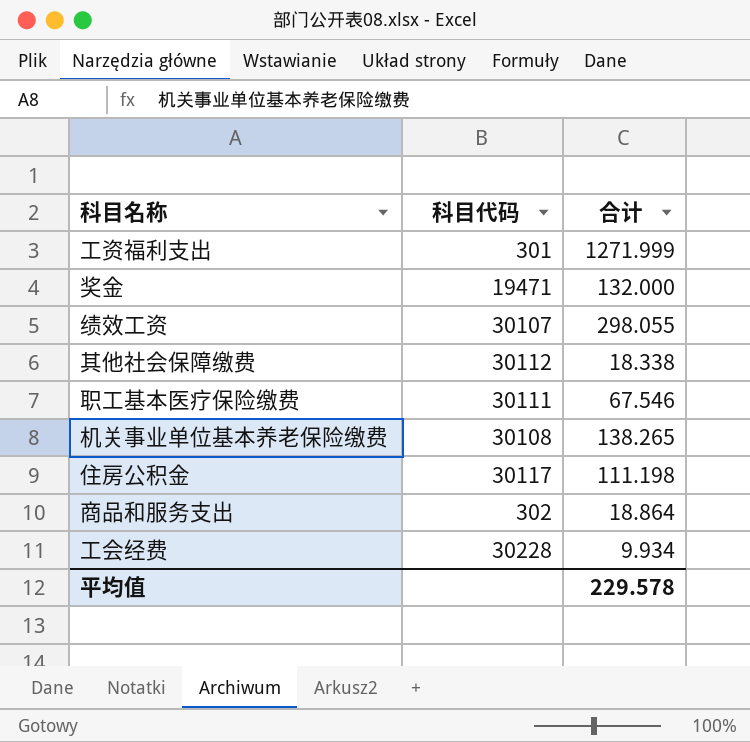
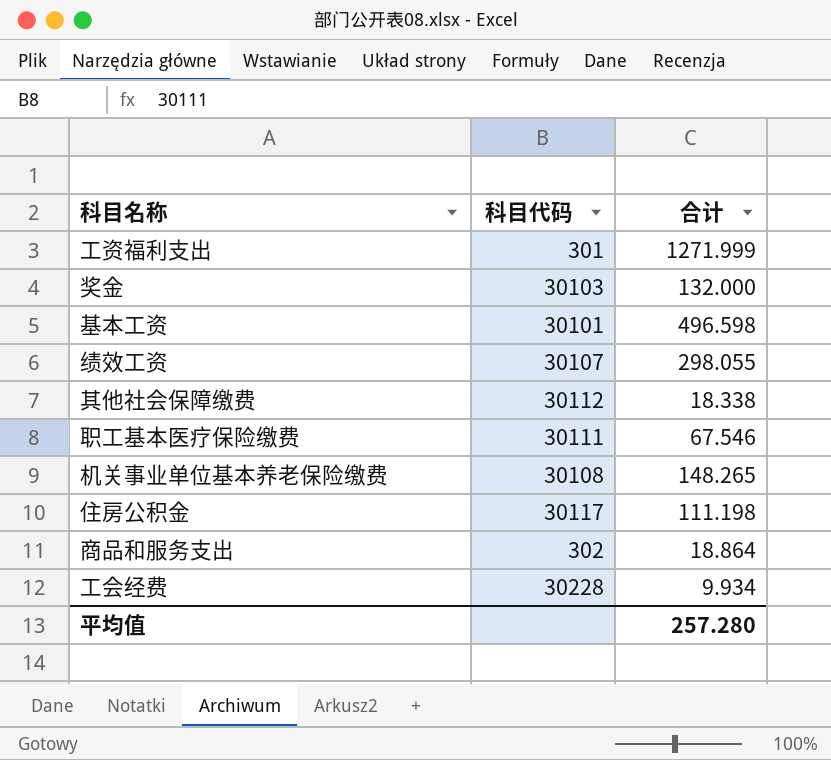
奖金 | 科目代码: 19471 -> 30103
row 基本工资: none -> 30101 | 496.598
机关事业单位基本养老保险缴费 | 合计: 138.265 -> 148.265
平均值 | 合计: 229.578 -> 257.280

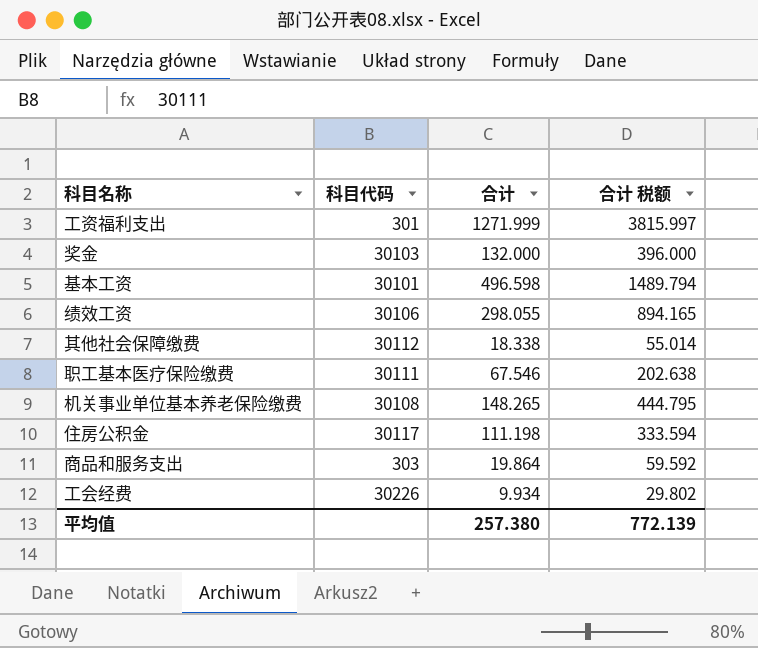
column 合计 税额 | formula: none -> [合计] * 3
绩效工资 | 科目代码: 30107 -> 30106
商品和服务支出 | 科目代码: 302 -> 303
商品和服务支出 | 合计: 18.864 -> 19.864
工会经费 | 科目代码: 30228 -> 30226
平均值 | 合计: 257.280 -> 257.380

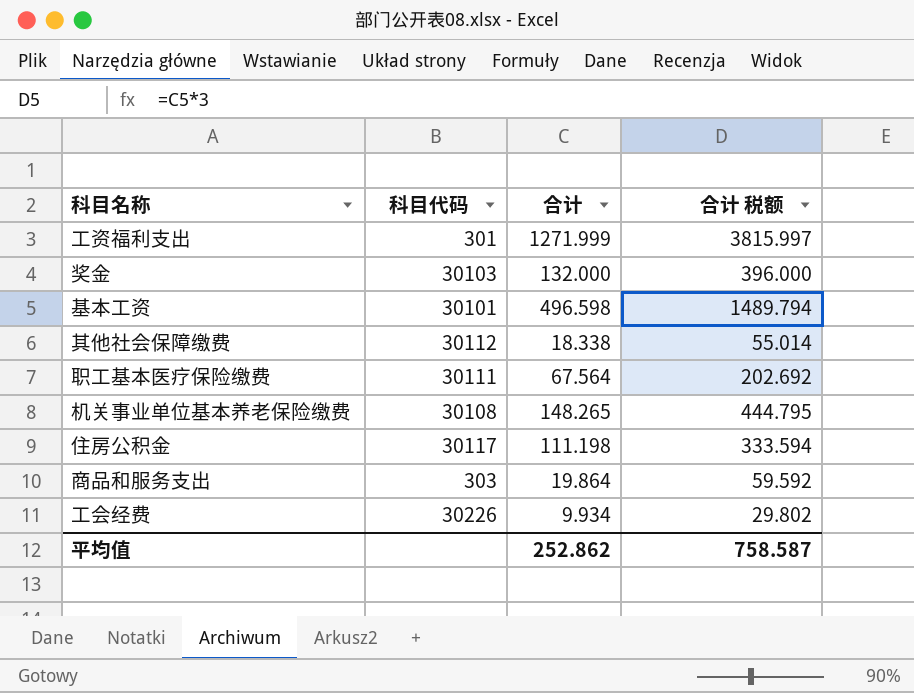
row 绩效工资: 30106 | 298.055 | 894.165 -> none
职工基本医疗保险缴费 | 合计: 67.546 -> 67.564
职工基本医疗保险缴费 | 合计 税额: 202.638 -> 202.692
平均值 | 合计: 257.380 -> 252.862
平均值 | 合计 税额: 772.139 -> 758.587

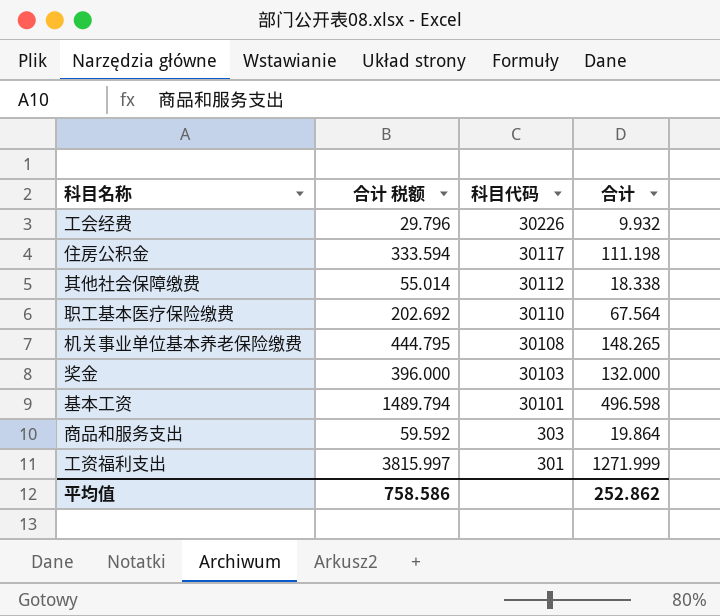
row order: none -> 科目代码 descending
column 合计 税额 | position: 4 -> 2
工会经费 | 合计 税额: 29.802 -> 29.796
工会经费 | 合计: 9.934 -> 9.932
职工基本医疗保险缴费 | 科目代码: 30111 -> 30110
平均值 | 合计 税额: 758.587 -> 758.586

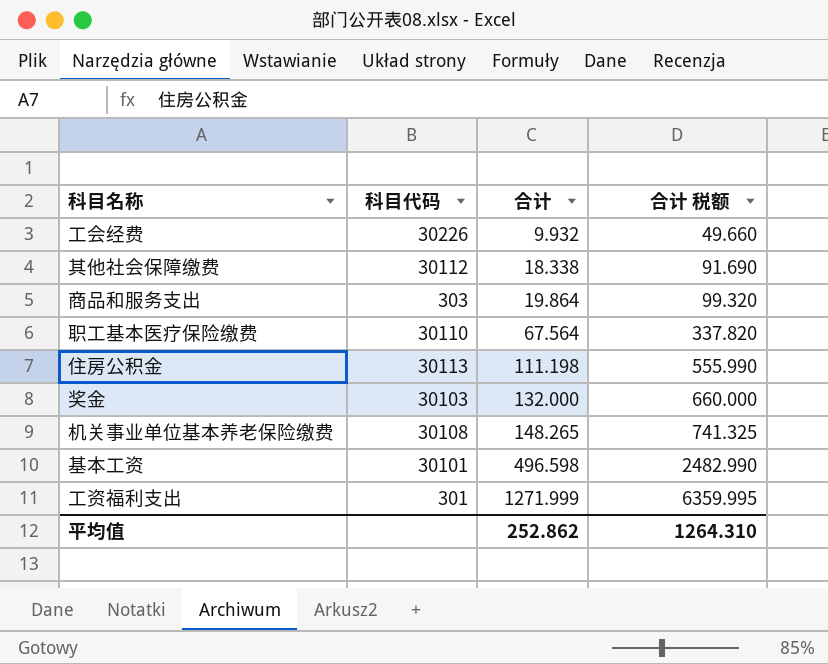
row order: 科目代码 descending -> 合计 ascending
column 合计 税额 | formula: [合计] * 3 -> [合计] * 5
column 合计 税额 | position: 2 -> 4
住房公积金 | 科目代码: 30117 -> 30113
平均值 | 合计 税额: 758.586 -> 1264.310

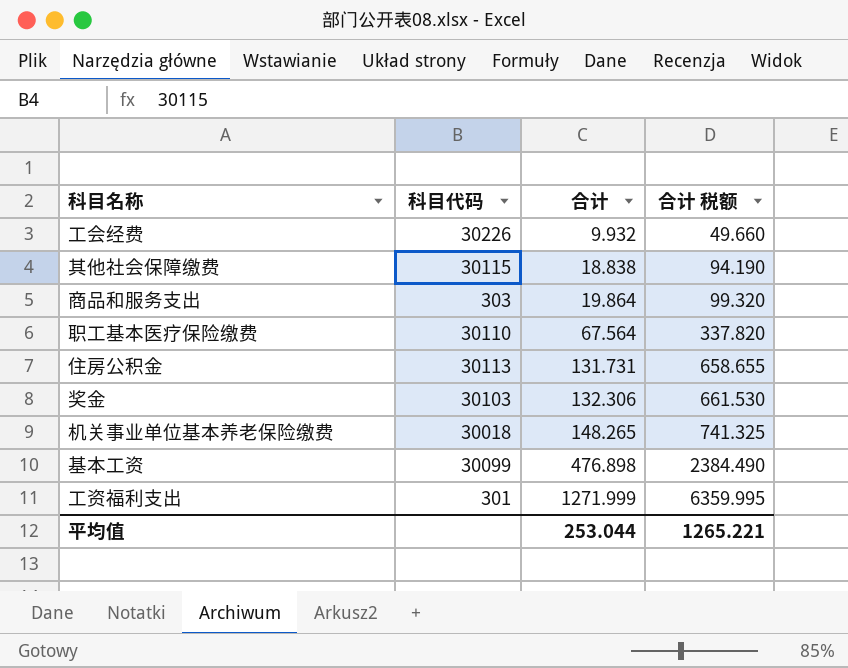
其他社会保障缴费 | 科目代码: 30112 -> 30115
其他社会保障缴费 | 合计: 18.338 -> 18.838
其他社会保障缴费 | 合计 税额: 91.690 -> 94.190
住房公积金 | 合计: 111.198 -> 131.731
住房公积金 | 合计 税额: 555.990 -> 658.655
奖金 | 合计: 132.000 -> 132.306
奖金 | 合计 税额: 660.000 -> 661.530
机关事业单位基本养老保险缴费 | 科目代码: 30108 -> 30018
基本工资 | 科目代码: 30101 -> 30099
基本工资 | 合计: 496.598 -> 476.898
基本工资 | 合计 税额: 2482.990 -> 2384.490
平均值 | 合计: 252.862 -> 253.044
平均值 | 合计 税额: 1264.310 -> 1265.221

